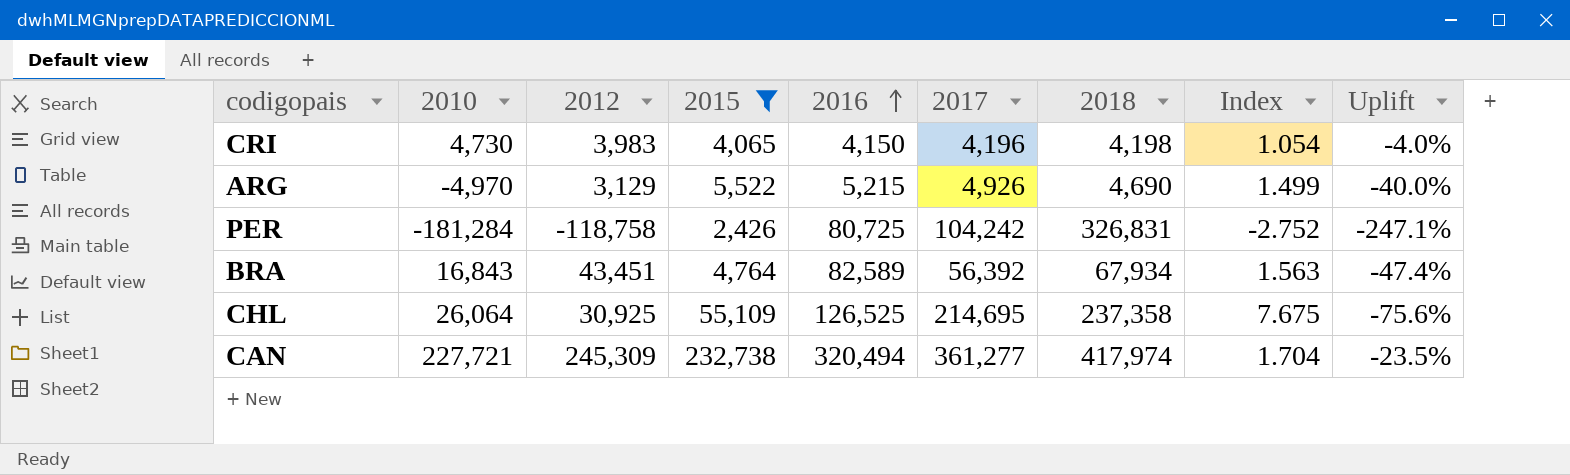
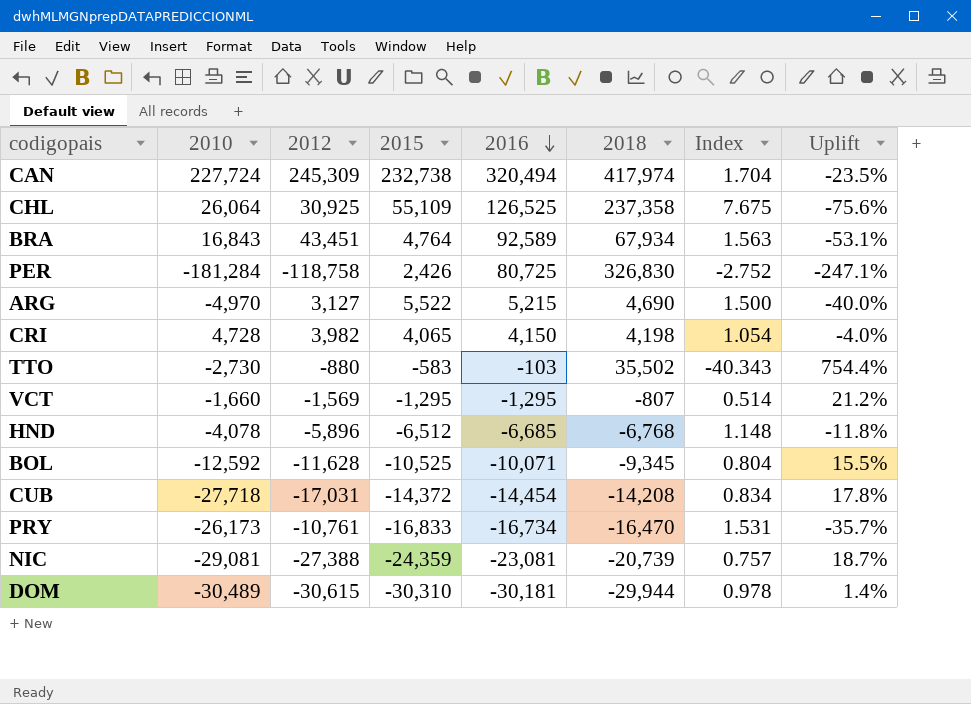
filter: 2015 >= 2,426 -> none
row order: 2016 ascending -> 2016 descending
column 2017 | position: 6 -> none
CAN | 2010: 227,721 -> 227,724
BRA | 2016: 82,589 -> 92,589
BRA | Uplift: -47.4% -> -53.1%
PER | 2018: 326,831 -> 326,830
ARG | 2012: 3,129 -> 3,127
ARG | Index: 1.499 -> 1.500
CRI | 2010: 4,730 -> 4,728
CRI | 2012: 3,983 -> 3,982

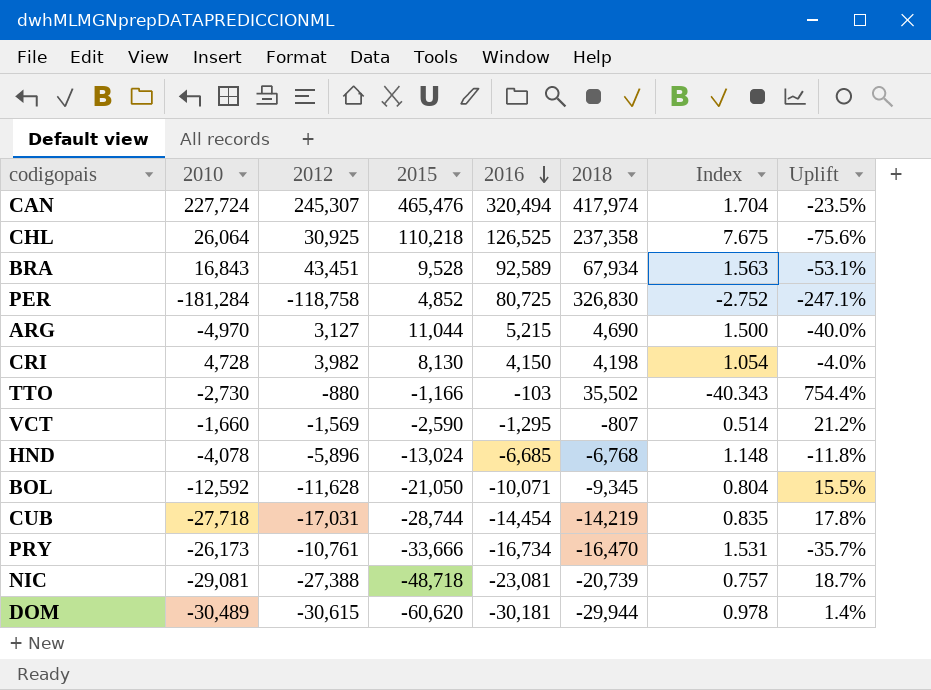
CAN | 2012: 245,309 -> 245,307
CAN | 2015: 232,738 -> 465,476
CHL | 2015: 55,109 -> 110,218
BRA | 2015: 4,764 -> 9,528
PER | 2015: 2,426 -> 4,852
ARG | 2015: 5,522 -> 11,044
CRI | 2015: 4,065 -> 8,130
TTO | 2015: -583 -> -1,166
VCT | 2015: -1,295 -> -2,590
HND | 2015: -6,512 -> -13,024
BOL | 2015: -10,525 -> -21,050
CUB | 2015: -14,372 -> -28,744
CUB | 2018: -14,208 -> -14,219
CUB | Index: 0.834 -> 0.835
PRY | 2015: -16,833 -> -33,666
NIC | 2015: -24,359 -> -48,718
DOM | 2015: -30,310 -> -60,620

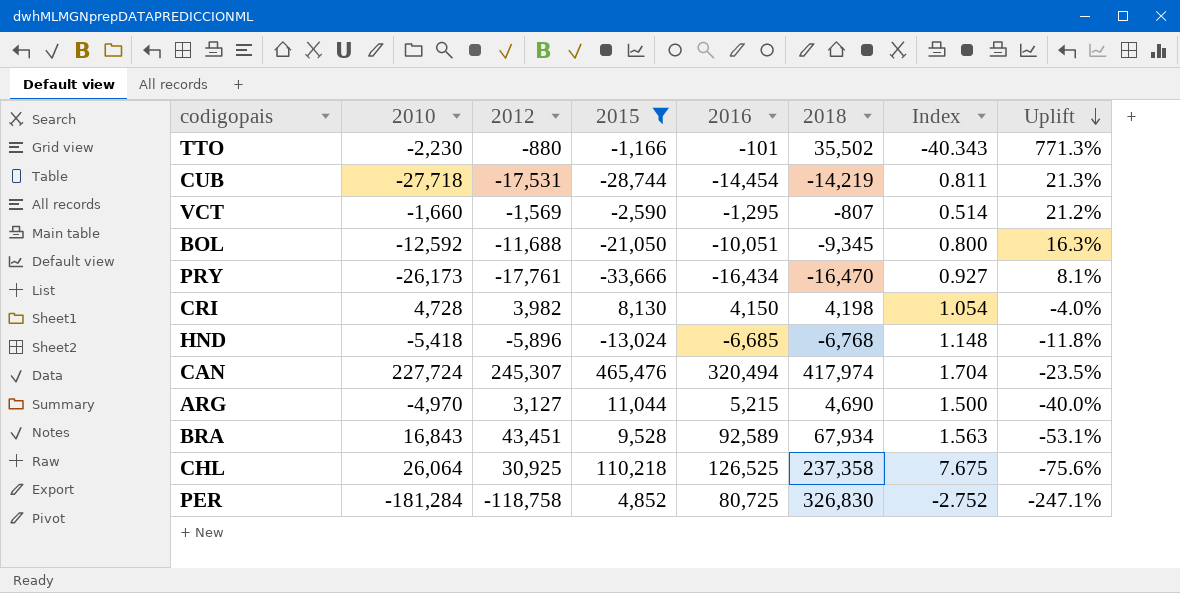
filter: none -> 2015 >= -33,666
row order: 2016 descending -> Uplift descending
TTO | 2010: -2,730 -> -2,230
TTO | 2016: -103 -> -101
TTO | Uplift: 754.4% -> 771.3%
CUB | 2012: -17,031 -> -17,531
CUB | Index: 0.835 -> 0.811
CUB | Uplift: 17.8% -> 21.3%
BOL | 2012: -11,628 -> -11,688
BOL | 2016: -10,071 -> -10,051
BOL | Index: 0.804 -> 0.800
BOL | Uplift: 15.5% -> 16.3%
PRY | 2012: -10,761 -> -17,761
PRY | 2016: -16,734 -> -16,434
PRY | Index: 1.531 -> 0.927
PRY | Uplift: -35.7% -> 8.1%
HND | 2010: -4,078 -> -5,418

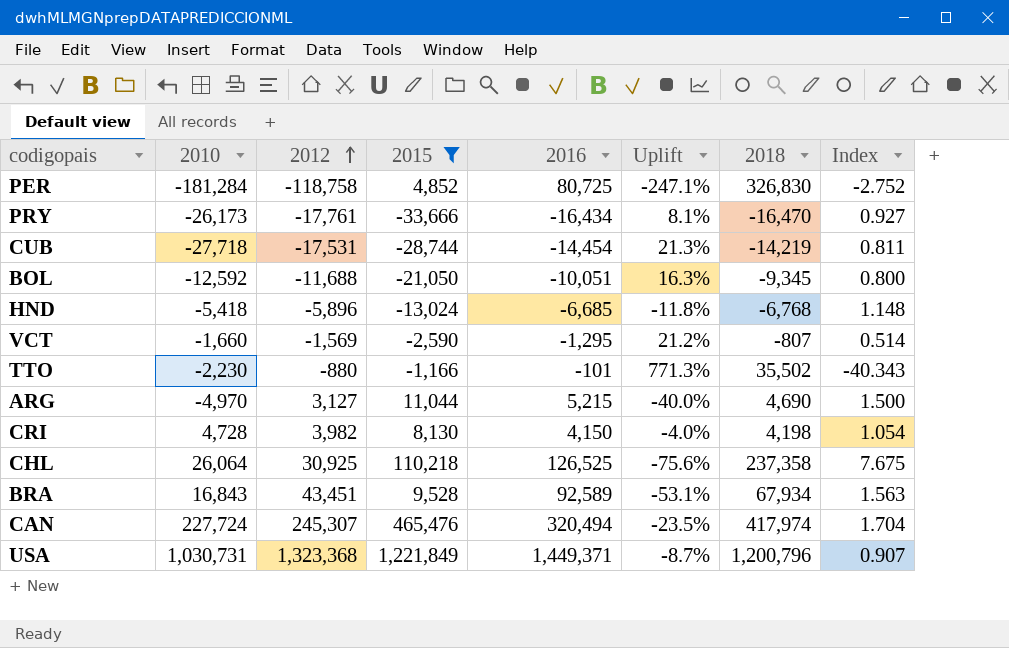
row order: Uplift descending -> 2012 ascending
column Uplift | position: 8 -> 6
row USA: none -> 1,030,731 | 1,323,368 | 1,221,849 | 1,449,371 | -8.7% | 1,200,796 | 0.907

